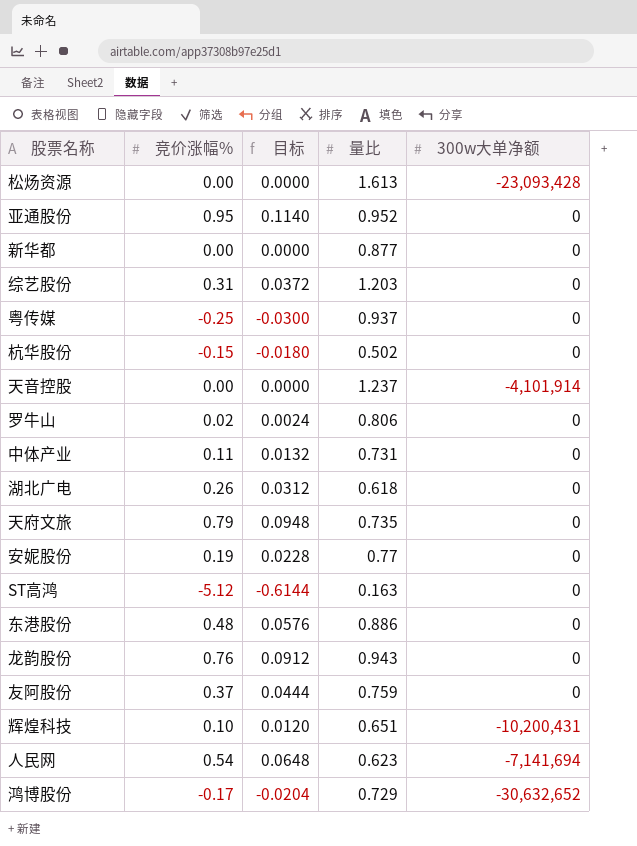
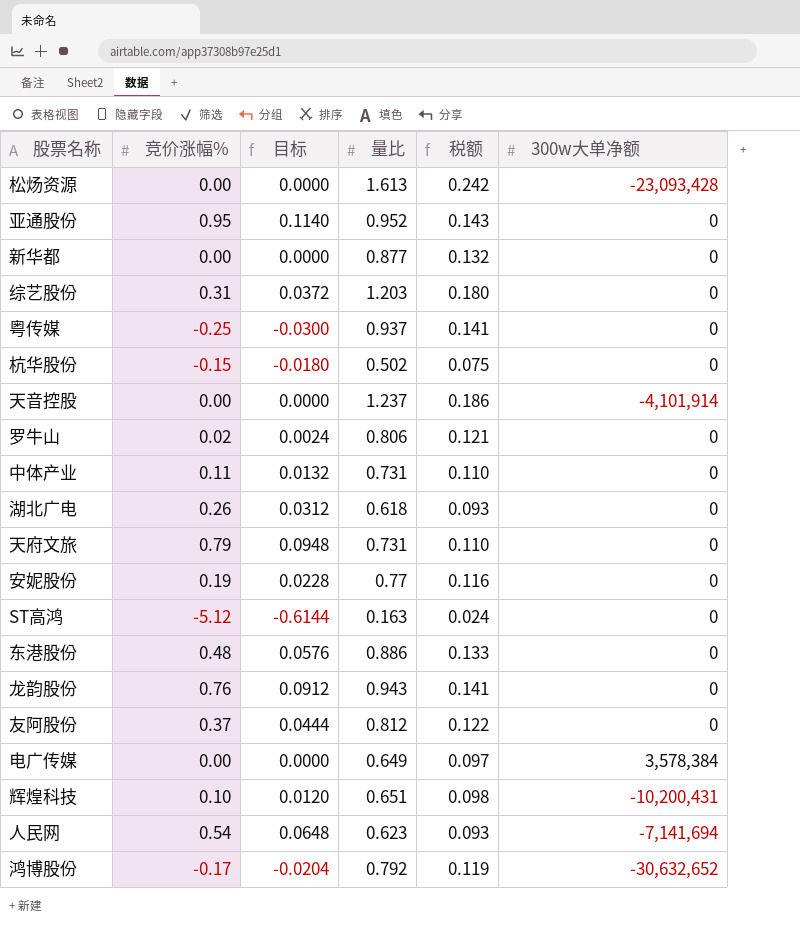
column 税额 | formula: none -> [量比] * 0.15
天府文旅 | 量比: 0.735 -> 0.731
友阿股份 | 量比: 0.759 -> 0.812
row 电广传媒: none -> 0.00 | 0.0000 | 0.649 | 0.097 | 3,578,384
鸿博股份 | 量比: 0.729 -> 0.792

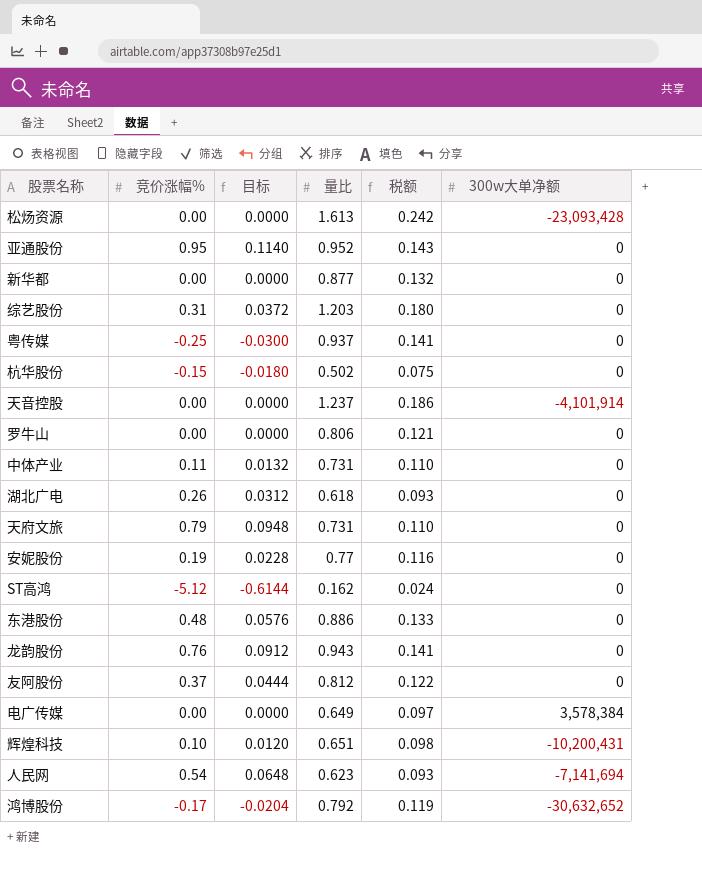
罗牛山 | 竞价涨幅%: 0.02 -> 0.00
罗牛山 | 目标: 0.0024 -> 0.0000
ST高鸿 | 量比: 0.163 -> 0.162

